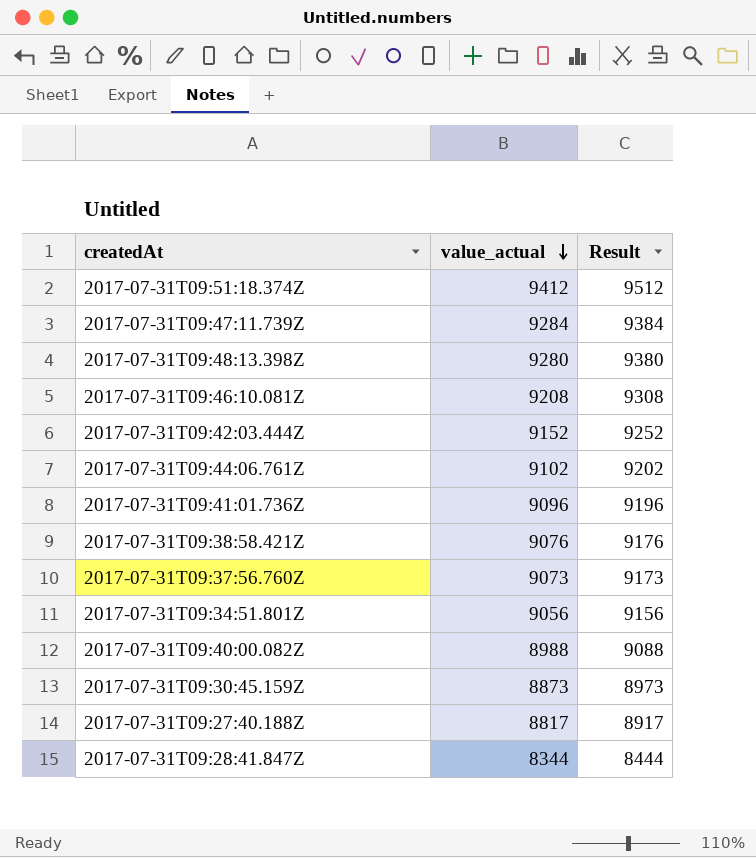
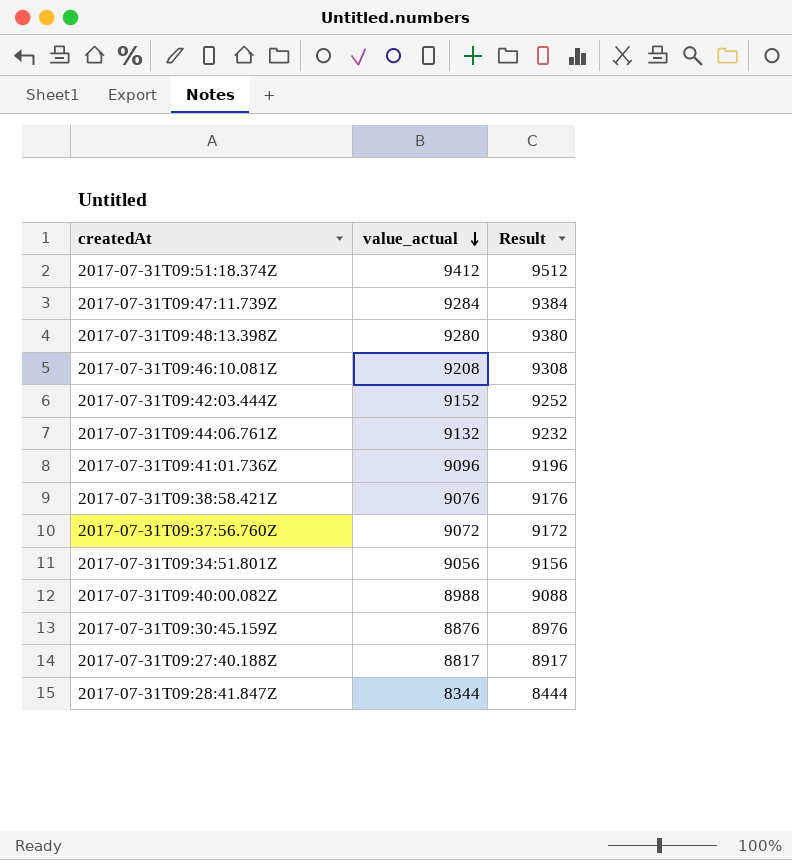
2017-07-31T09:44:06.761Z | value_actual: 9102 -> 9132
2017-07-31T09:44:06.761Z | Result: 9202 -> 9232
2017-07-31T09:37:56.760Z | value_actual: 9073 -> 9072
2017-07-31T09:37:56.760Z | Result: 9173 -> 9172
2017-07-31T09:30:45.159Z | value_actual: 8873 -> 8876
2017-07-31T09:30:45.159Z | Result: 8973 -> 8976

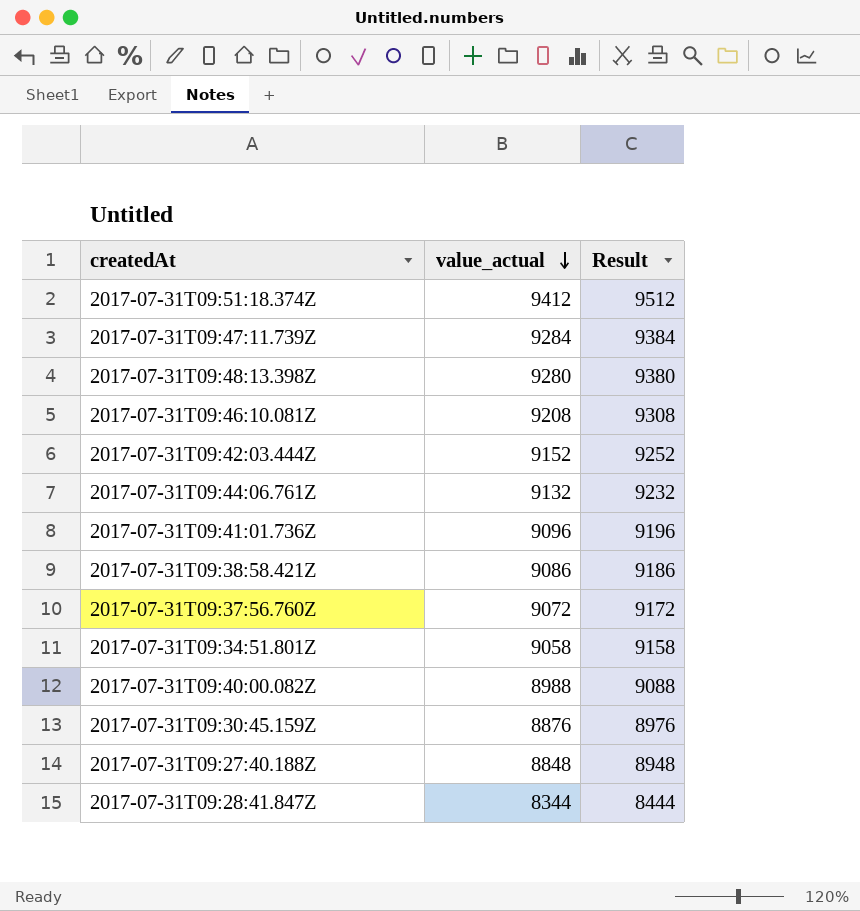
2017-07-31T09:38:58.421Z | value_actual: 9076 -> 9086
2017-07-31T09:38:58.421Z | Result: 9176 -> 9186
2017-07-31T09:34:51.801Z | value_actual: 9056 -> 9058
2017-07-31T09:34:51.801Z | Result: 9156 -> 9158
2017-07-31T09:27:40.188Z | value_actual: 8817 -> 8848
2017-07-31T09:27:40.188Z | Result: 8917 -> 8948

